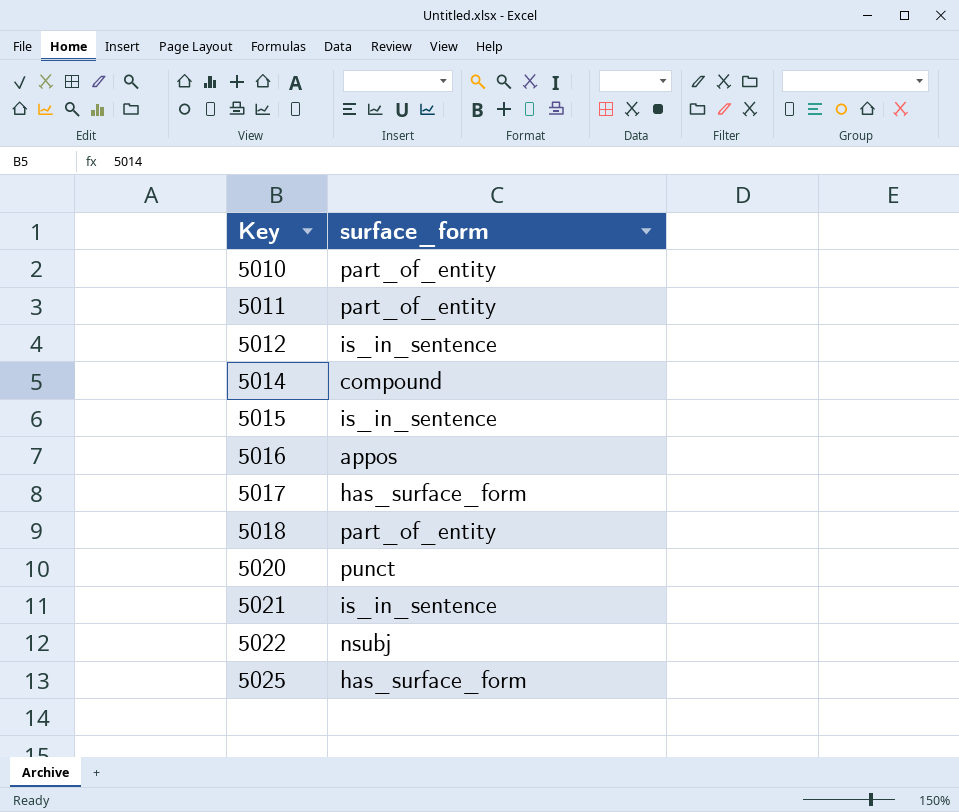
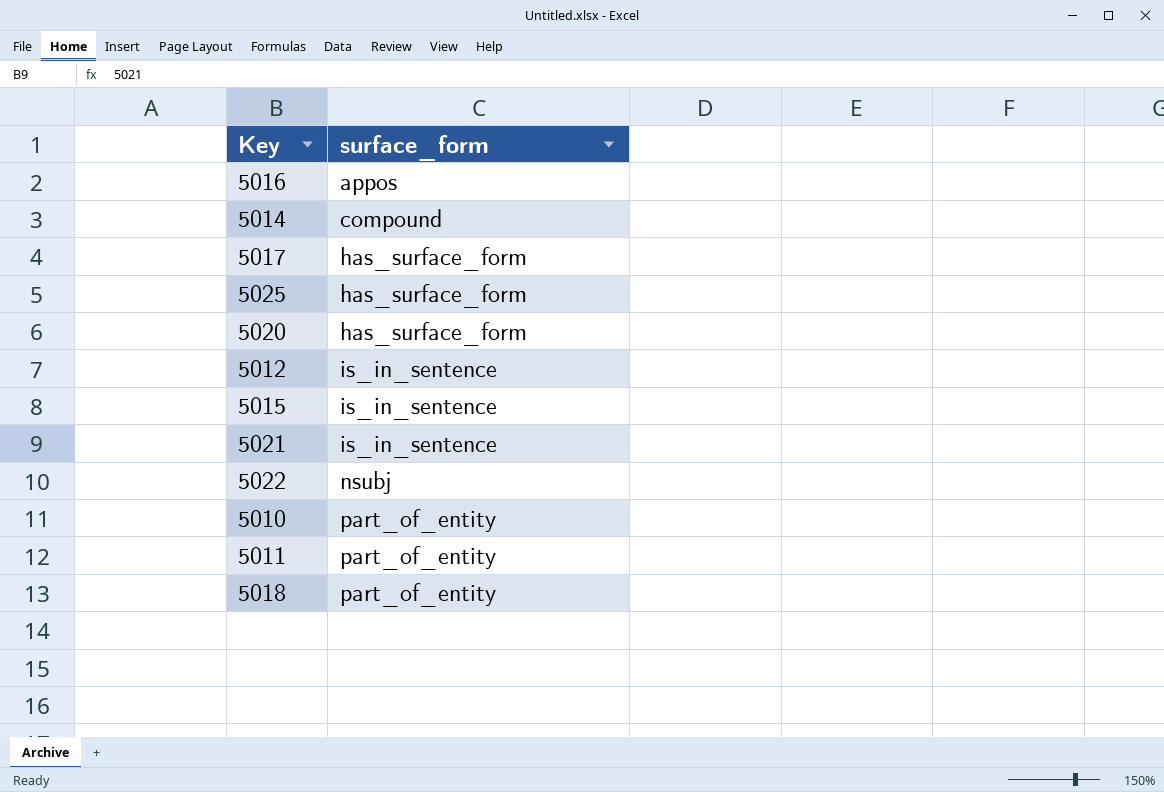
row order: Key ascending -> surface_form ascending
5020 | surface_form: punct -> has_surface_form

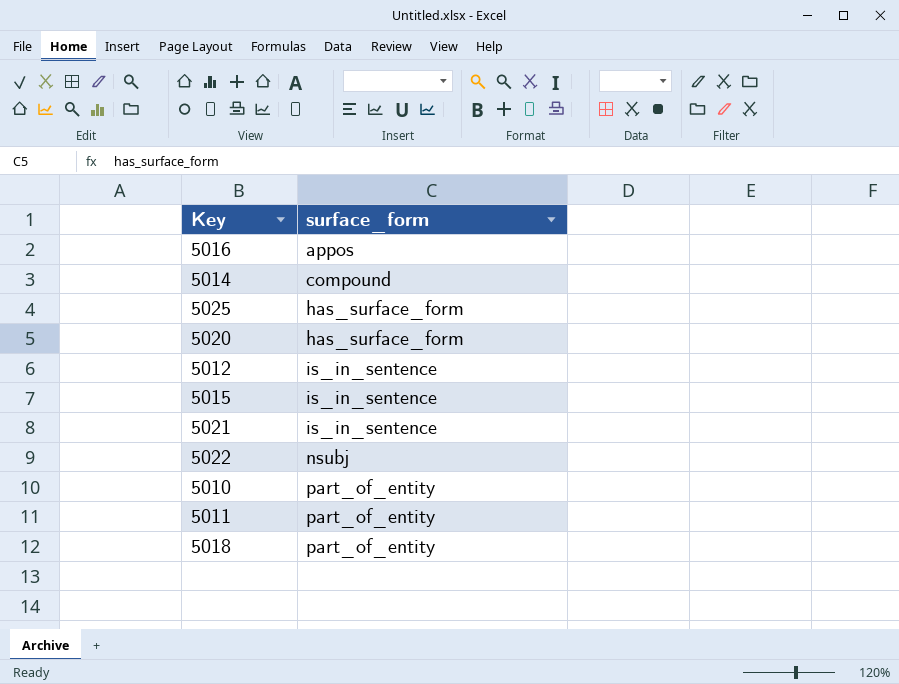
row 5017: has_surface_form -> none

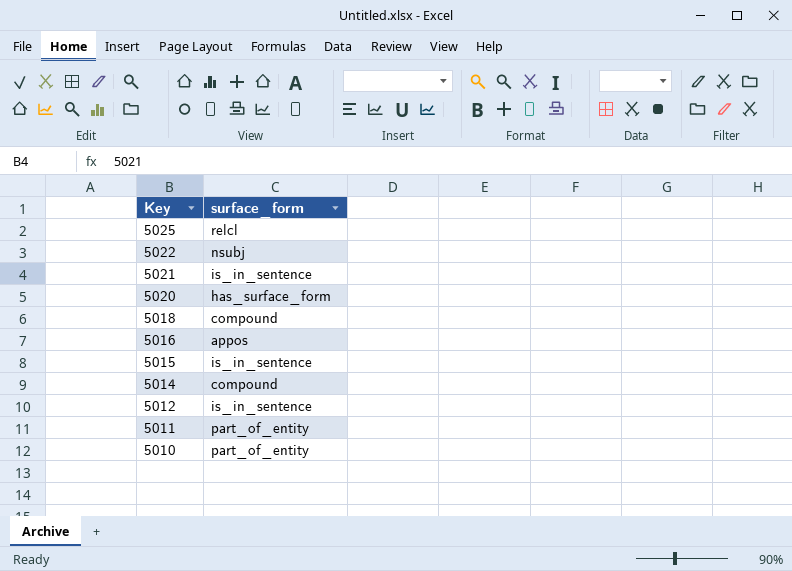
row order: surface_form ascending -> Key descending
5025 | surface_form: has_surface_form -> relcl
5018 | surface_form: part_of_entity -> compound

